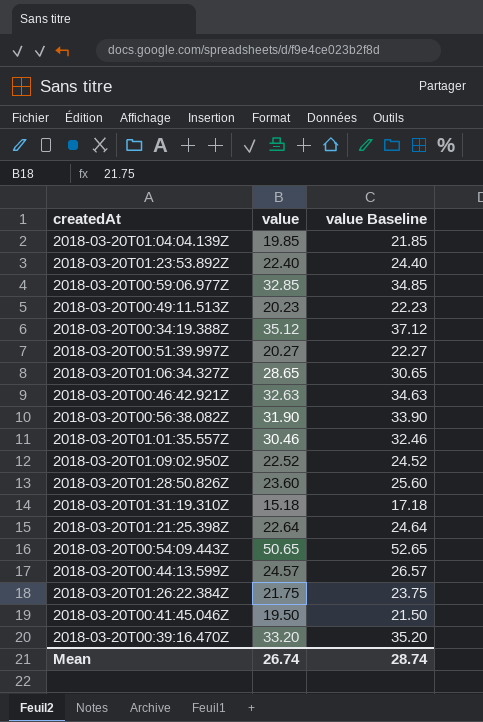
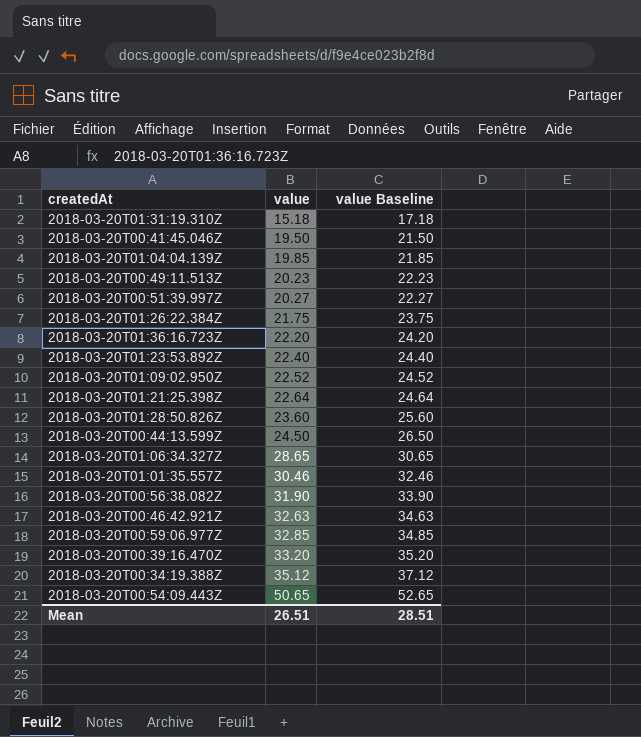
row order: none -> value ascending
row 2018-03-20T01:36:16.723Z: none -> 22.20 | 24.20
2018-03-20T00:44:13.599Z | value: 24.57 -> 24.50
2018-03-20T00:44:13.599Z | value Baseline: 26.57 -> 26.50
Mean | value: 26.74 -> 26.51
Mean | value Baseline: 28.74 -> 28.51

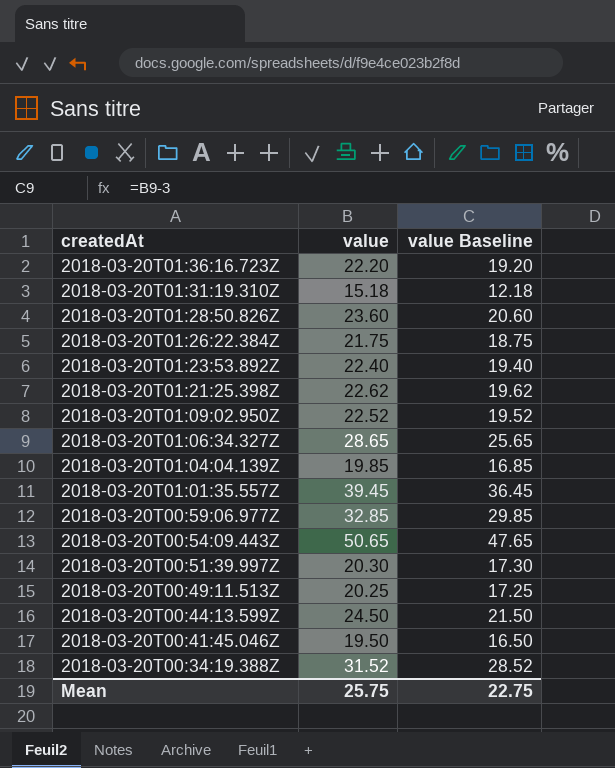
row order: value ascending -> createdAt descending
column value Baseline | formula: [value] + 2 -> [value] - 3
row 2018-03-20T00:56:38.082Z: 31.90 | 33.90 -> none
row 2018-03-20T00:46:42.921Z: 32.63 | 34.63 -> none
row 2018-03-20T00:39:16.470Z: 33.20 | 35.20 -> none
2018-03-20T01:21:25.398Z | value: 22.64 -> 22.62
2018-03-20T01:01:35.557Z | value: 30.46 -> 39.45
2018-03-20T00:51:39.997Z | value: 20.27 -> 20.30
2018-03-20T00:49:11.513Z | value: 20.23 -> 20.25
2018-03-20T00:34:19.388Z | value: 35.12 -> 31.52
Mean | value: 26.51 -> 25.75
Mean | value Baseline: 28.51 -> 22.75

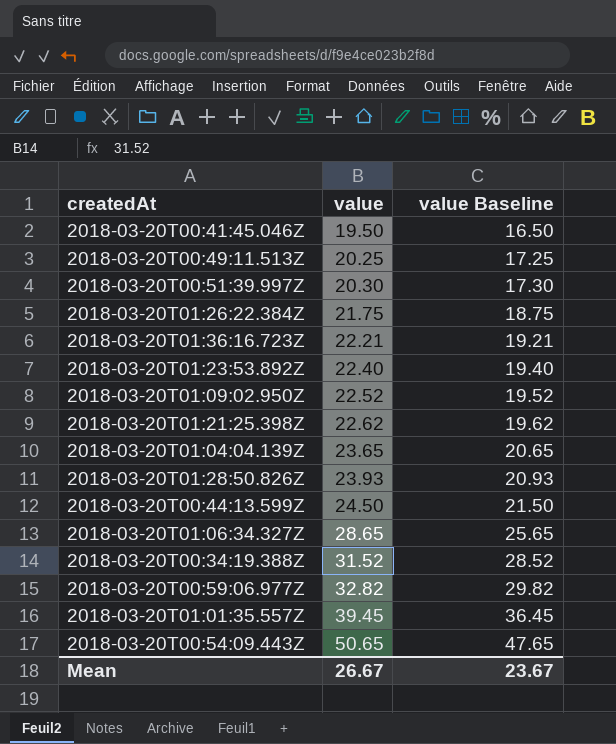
row order: createdAt descending -> value ascending
row 2018-03-20T01:31:19.310Z: 15.18 | 12.18 -> none
2018-03-20T01:36:16.723Z | value: 22.20 -> 22.21
2018-03-20T01:36:16.723Z | value Baseline: 19.20 -> 19.21
2018-03-20T01:04:04.139Z | value: 19.85 -> 23.65
2018-03-20T01:04:04.139Z | value Baseline: 16.85 -> 20.65
2018-03-20T01:28:50.826Z | value: 23.60 -> 23.93
2018-03-20T01:28:50.826Z | value Baseline: 20.60 -> 20.93
2018-03-20T00:59:06.977Z | value: 32.85 -> 32.82
2018-03-20T00:59:06.977Z | value Baseline: 29.85 -> 29.82
Mean | value: 25.75 -> 26.67
Mean | value Baseline: 22.75 -> 23.67

